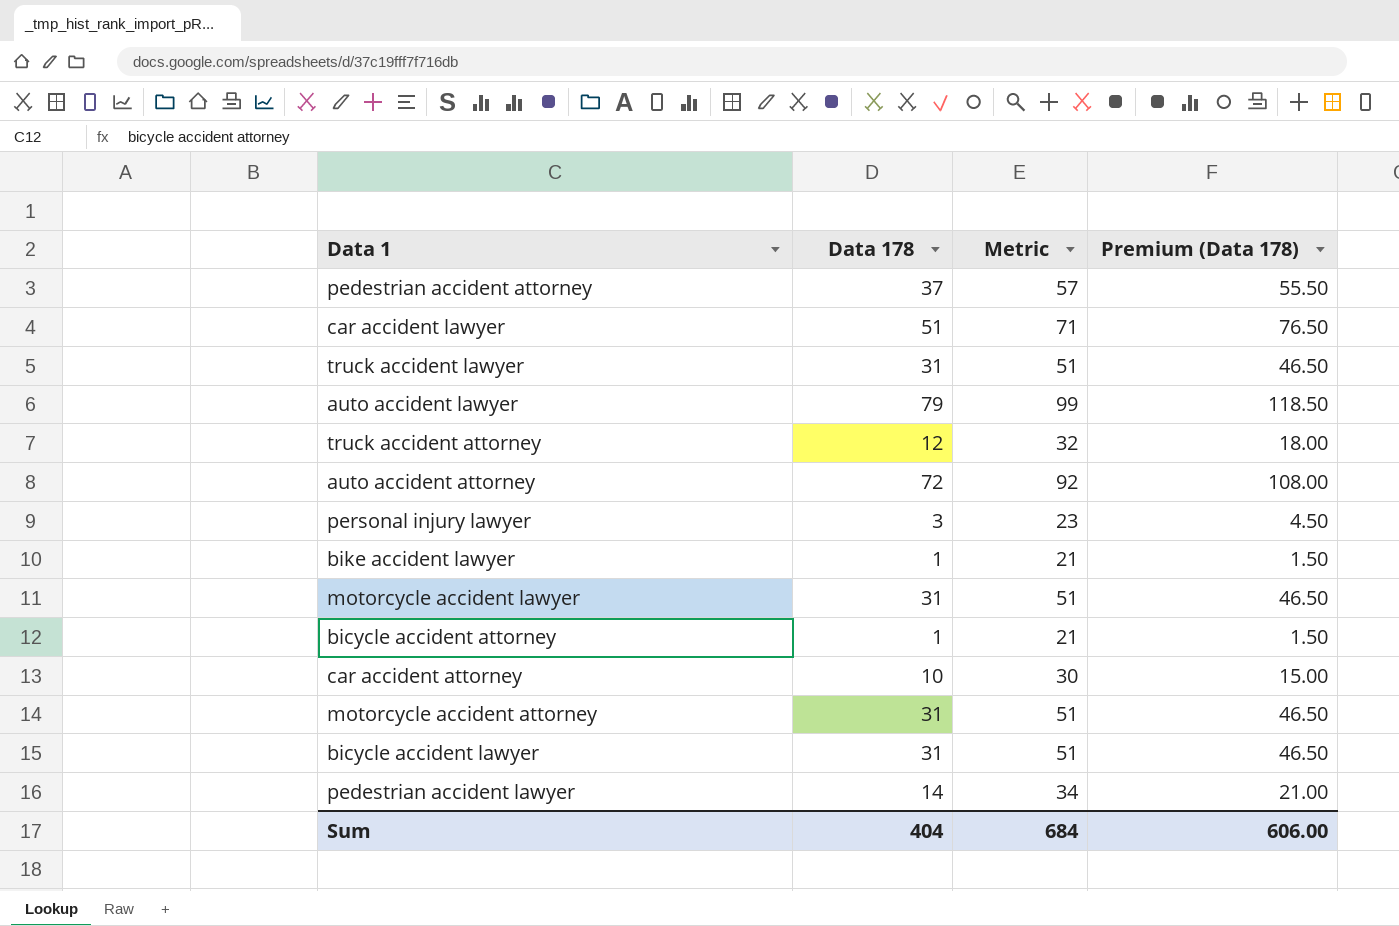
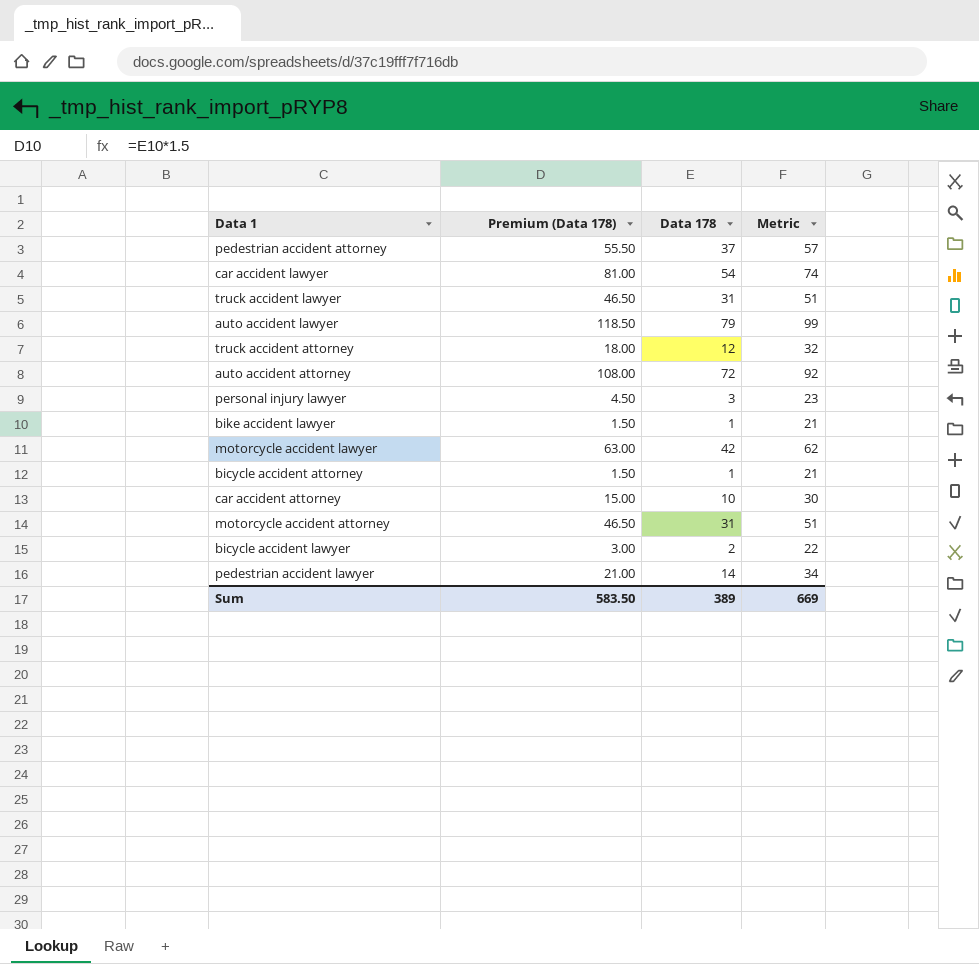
column Premium (Data 178) | position: 4 -> 2
car accident lawyer | Premium (Data 178): 76.50 -> 81.00
car accident lawyer | Data 178: 51 -> 54
car accident lawyer | Metric: 71 -> 74
motorcycle accident lawyer | Premium (Data 178): 46.50 -> 63.00
motorcycle accident lawyer | Data 178: 31 -> 42
motorcycle accident lawyer | Metric: 51 -> 62
bicycle accident lawyer | Premium (Data 178): 46.50 -> 3.00
bicycle accident lawyer | Data 178: 31 -> 2
bicycle accident lawyer | Metric: 51 -> 22
Sum | Premium (Data 178): 606.00 -> 583.50
Sum | Data 178: 404 -> 389
Sum | Metric: 684 -> 669

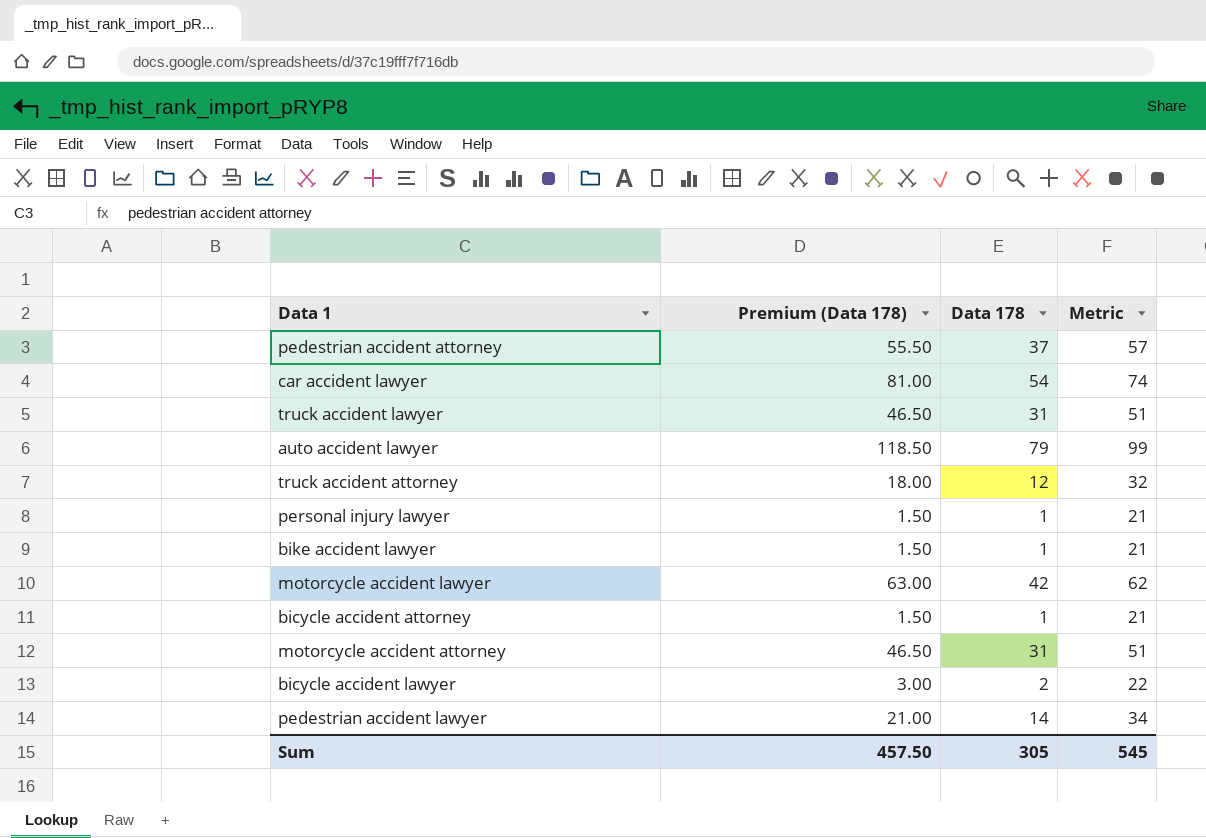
row auto accident attorney: 108.00 | 72 | 92 -> none
row car accident attorney: 15.00 | 10 | 30 -> none
personal injury lawyer | Premium (Data 178): 4.50 -> 1.50
personal injury lawyer | Data 178: 3 -> 1
personal injury lawyer | Metric: 23 -> 21
Sum | Premium (Data 178): 583.50 -> 457.50
Sum | Data 178: 389 -> 305
Sum | Metric: 669 -> 545

